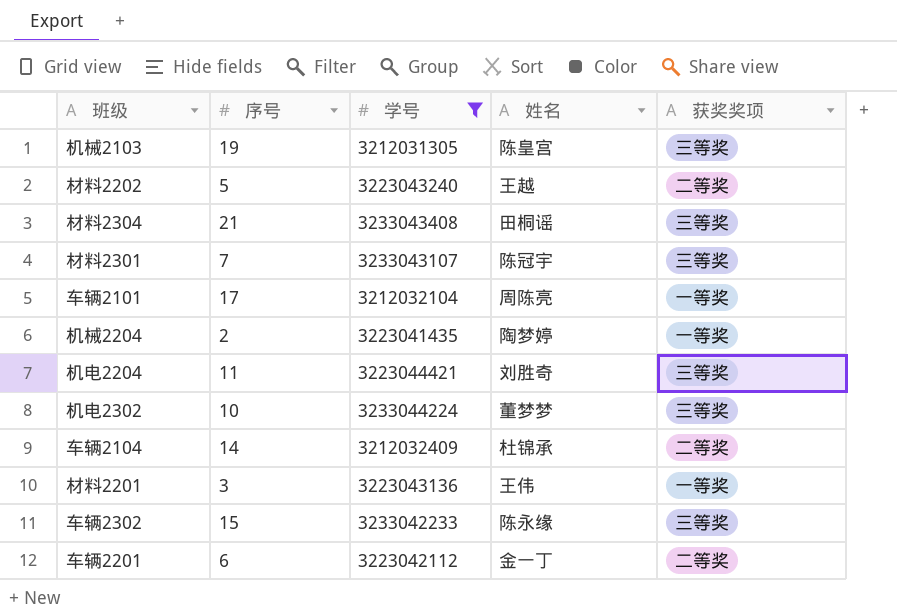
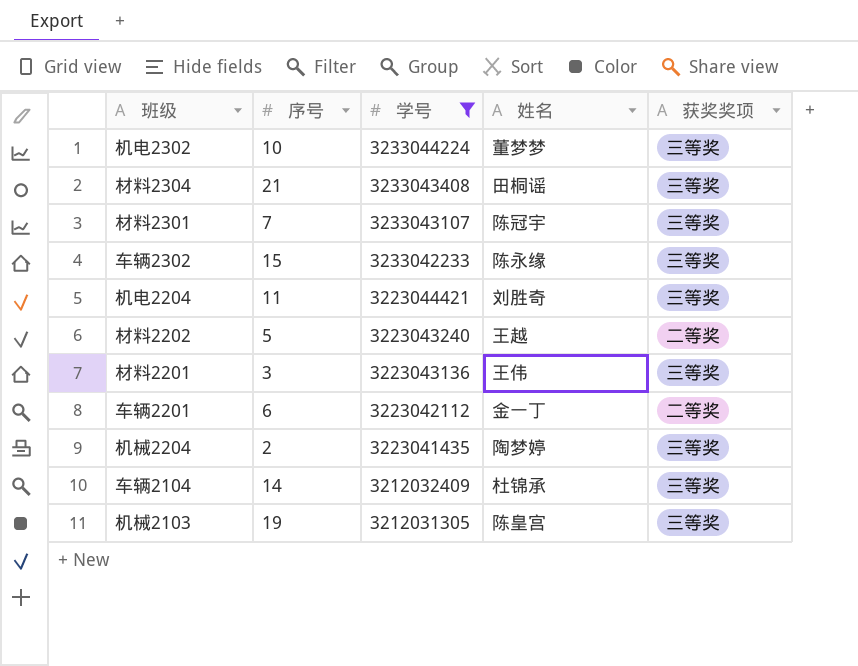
row order: none -> 学号 descending
row 车辆2101: 17 | 3212032104 | 周陈亮 | 一等奖 -> none
材料2201 | 获奖奖项: 一等奖 -> 三等奖
机械2204 | 获奖奖项: 一等奖 -> 三等奖
车辆2104 | 获奖奖项: 二等奖 -> 三等奖

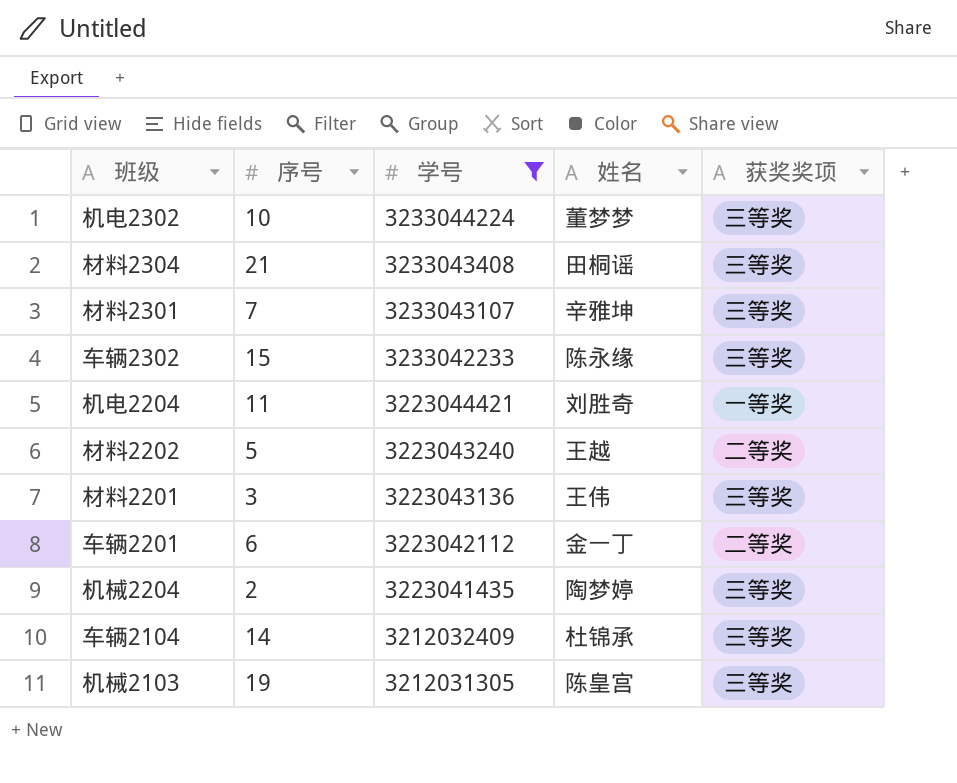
材料2301 | 姓名: 陈冠宇 -> 辛雅坤
机电2204 | 获奖奖项: 三等奖 -> 一等奖

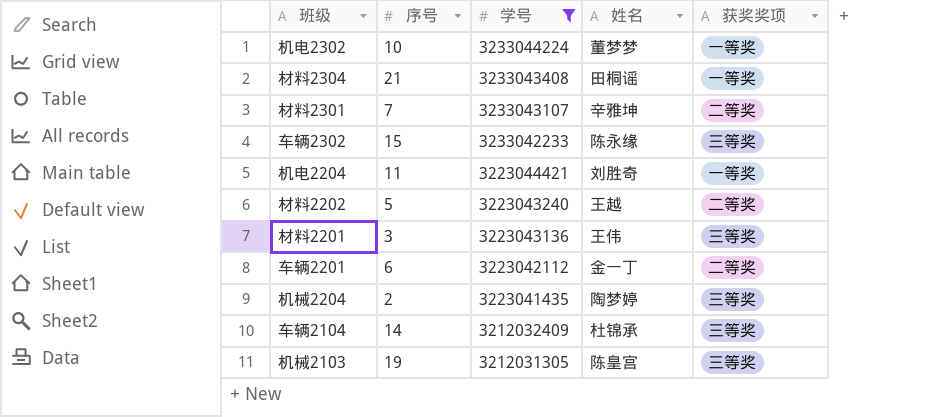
机电2302 | 获奖奖项: 三等奖 -> 一等奖
材料2304 | 获奖奖项: 三等奖 -> 一等奖
材料2301 | 获奖奖项: 三等奖 -> 二等奖

